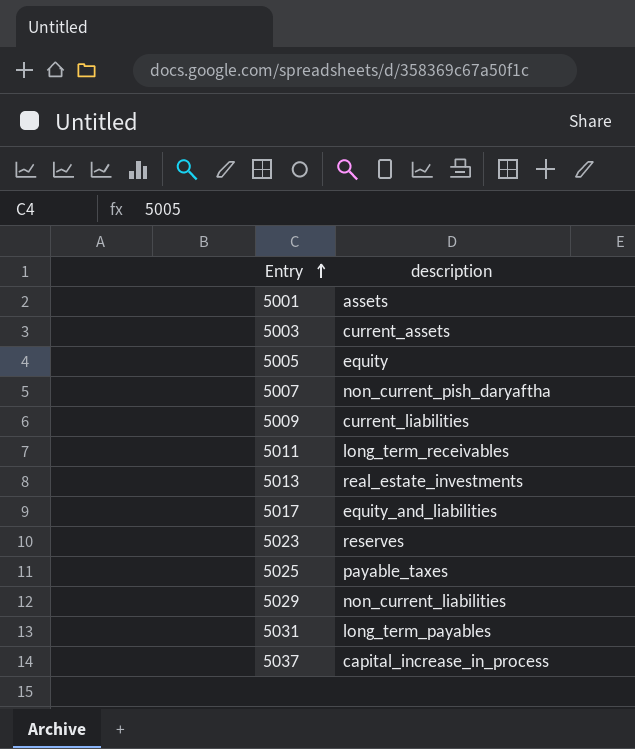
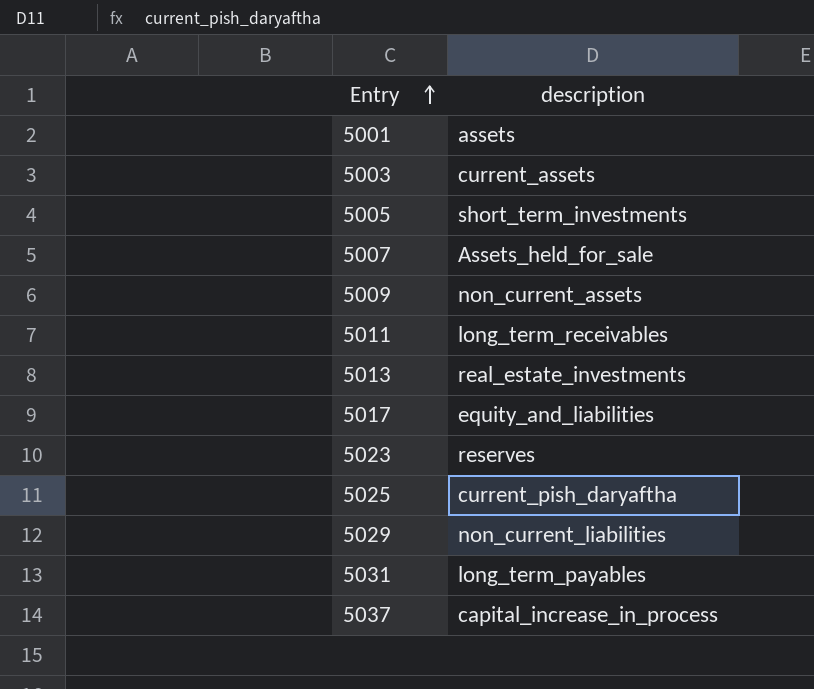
5005 | description: equity -> short_term_investments
5007 | description: non_current_pish_daryaftha -> Assets_held_for_sale
5009 | description: current_liabilities -> non_current_assets
5025 | description: payable_taxes -> current_pish_daryaftha

